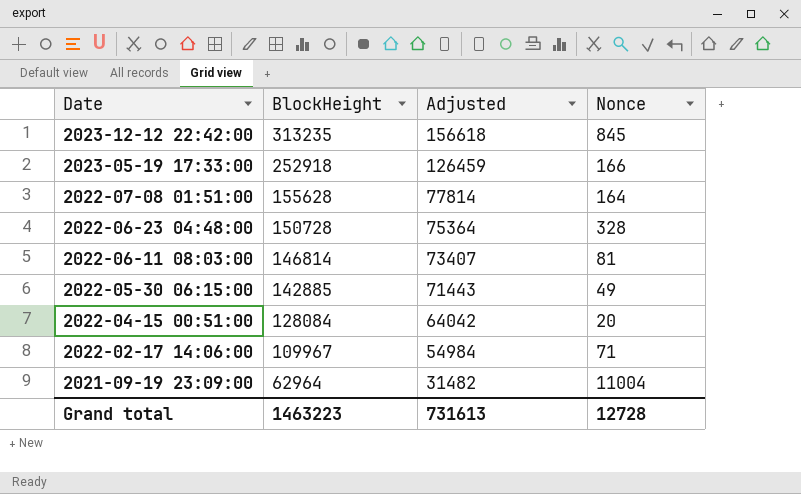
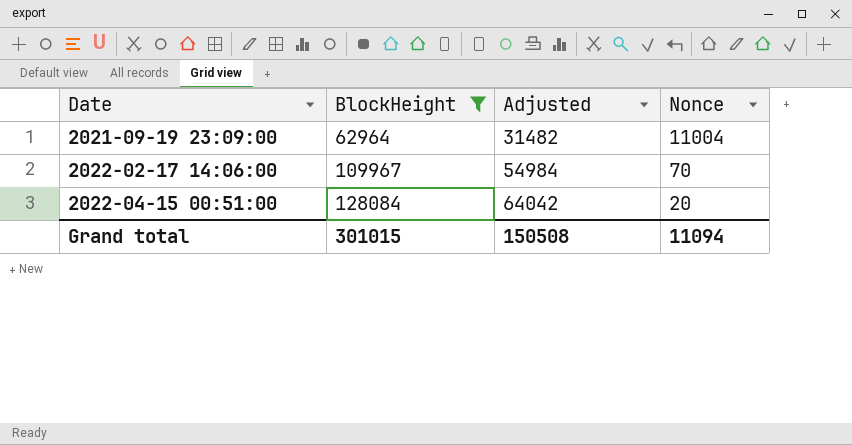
filter: none -> BlockHeight <= 128084
row order: Date descending -> Date ascending
2022-02-17 14:06:00 | Nonce: 71 -> 70
Grand total | BlockHeight: 1463223 -> 301015
Grand total | Adjusted: 731613 -> 150508
Grand total | Nonce: 12728 -> 11094

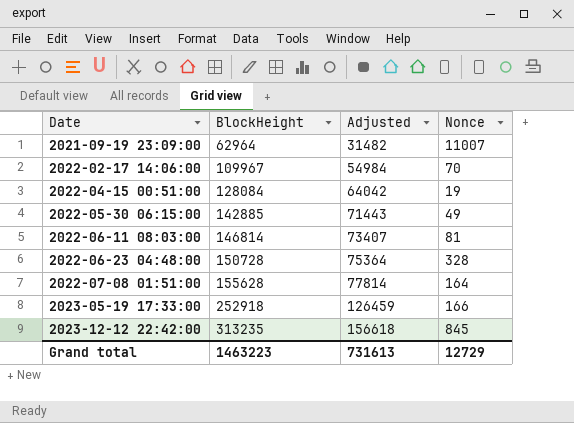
filter: BlockHeight <= 128084 -> none
2021-09-19 23:09:00 | Nonce: 11004 -> 11007
2022-04-15 00:51:00 | Nonce: 20 -> 19
Grand total | BlockHeight: 301015 -> 1463223
Grand total | Adjusted: 150508 -> 731613
Grand total | Nonce: 11094 -> 12729

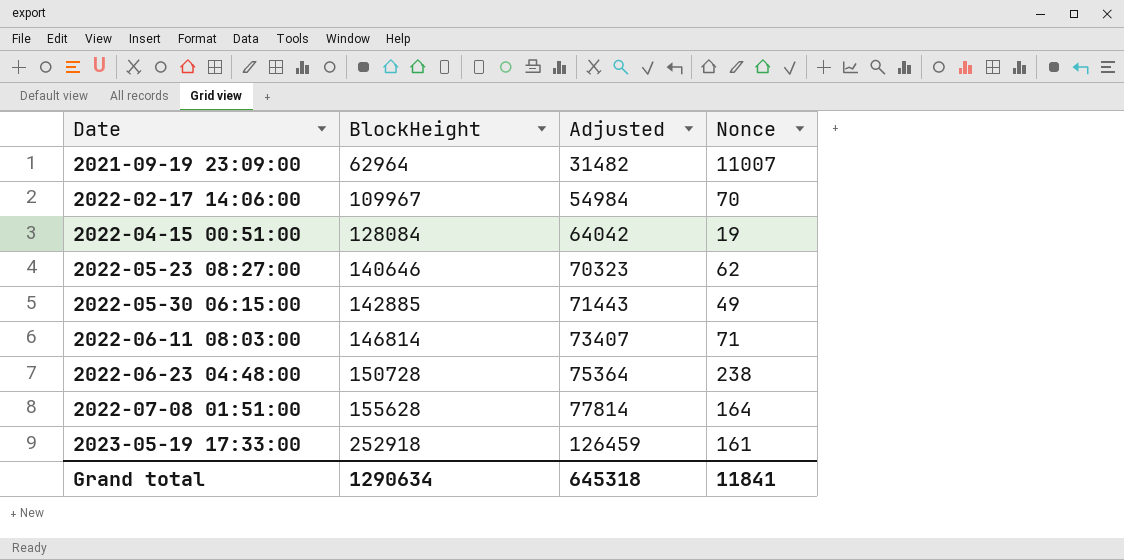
row 2023-12-12 22:42:00: 313235 | 156618 | 845 -> none
row 2022-05-23 08:27:00: none -> 140646 | 70323 | 62
2022-06-11 08:03:00 | Nonce: 81 -> 71
2022-06-23 04:48:00 | Nonce: 328 -> 238
2023-05-19 17:33:00 | Nonce: 166 -> 161
Grand total | BlockHeight: 1463223 -> 1290634
Grand total | Adjusted: 731613 -> 645318
Grand total | Nonce: 12729 -> 11841

